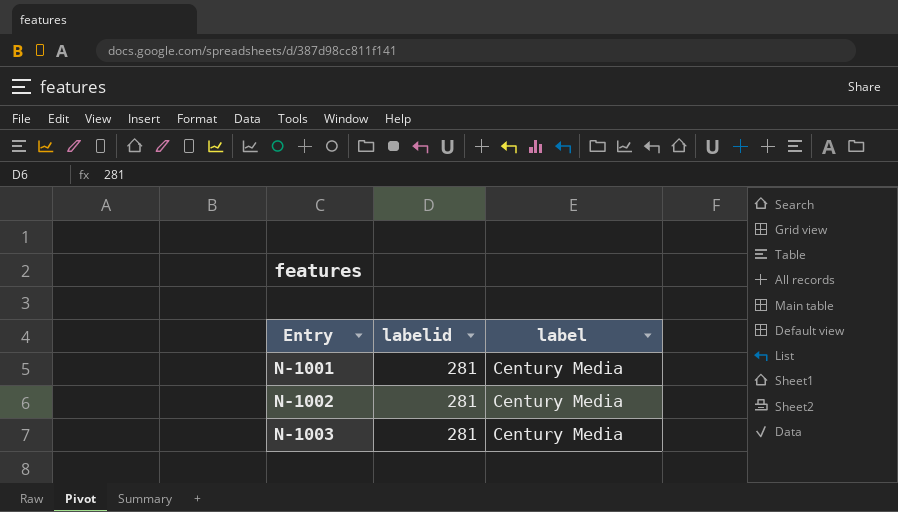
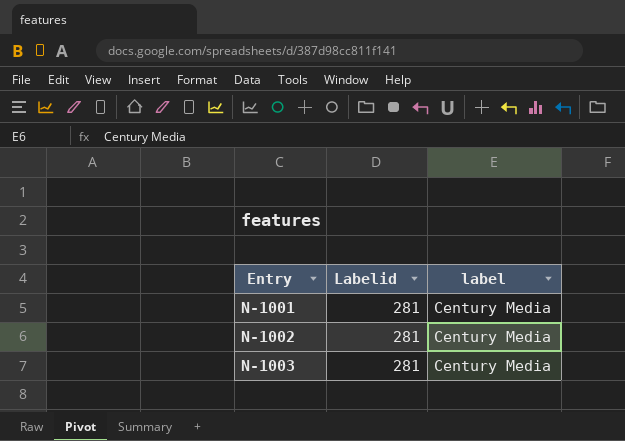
column name: labelid -> Labelid

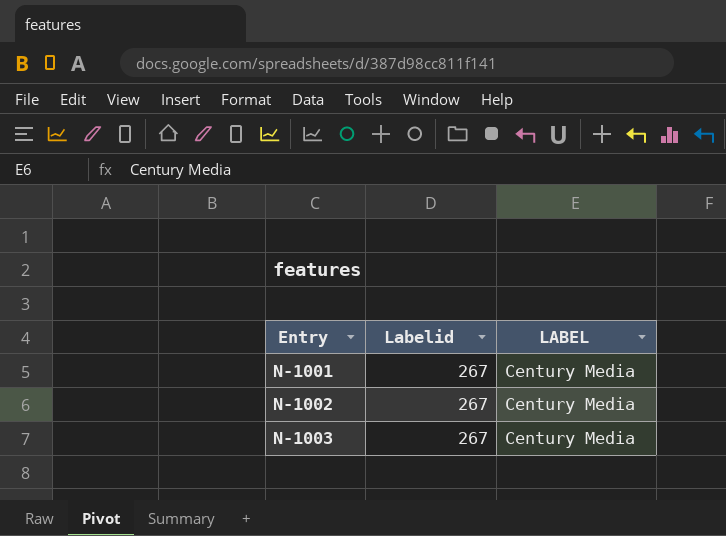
column name: label -> LABEL
N-1001 | Labelid: 281 -> 267
N-1002 | Labelid: 281 -> 267
N-1003 | Labelid: 281 -> 267

